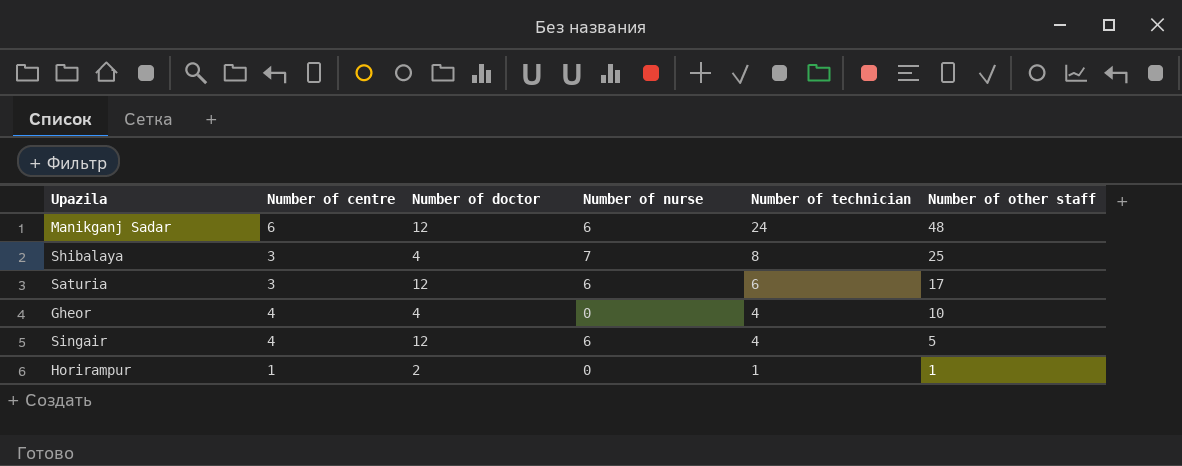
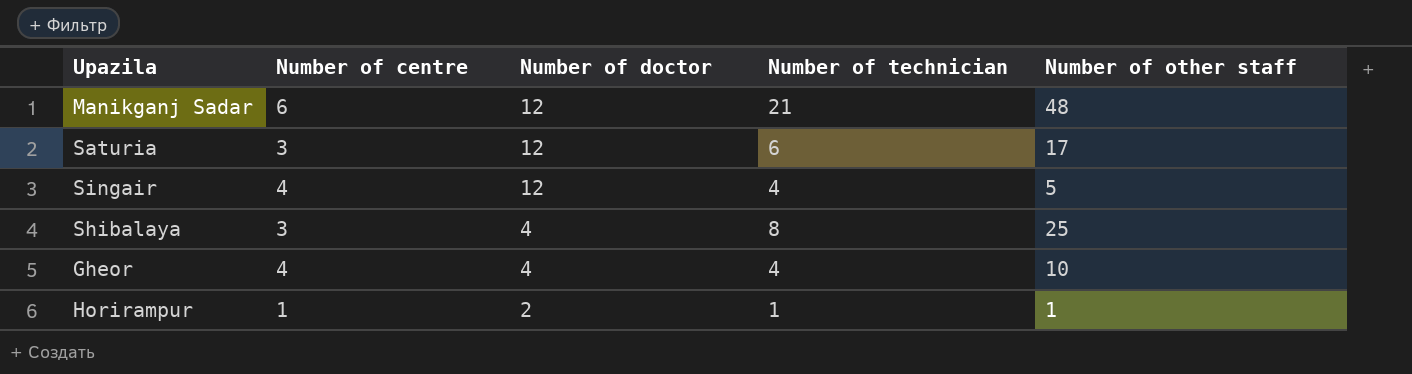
row order: Number of technician descending -> Number of doctor descending
column Number of nurse | position: 4 -> none
Manikganj Sadar | Number of technician: 24 -> 21

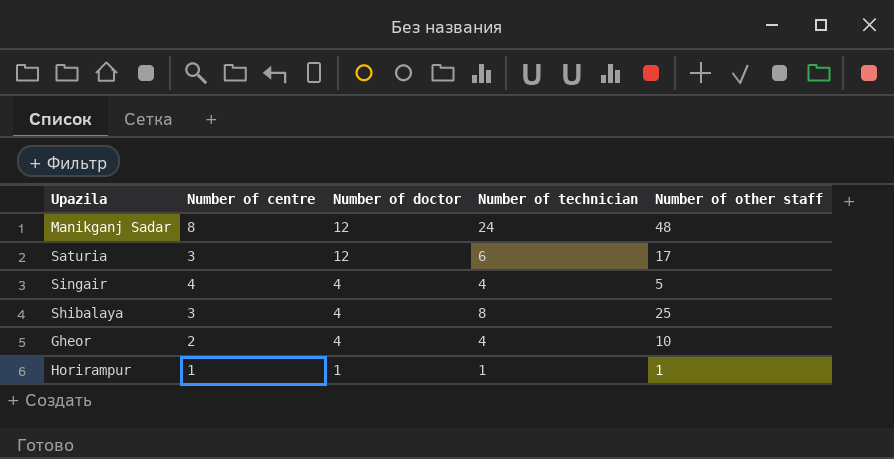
Manikganj Sadar | Number of centre: 6 -> 8
Manikganj Sadar | Number of technician: 21 -> 24
Singair | Number of doctor: 12 -> 4
Gheor | Number of centre: 4 -> 2
Horirampur | Number of doctor: 2 -> 1

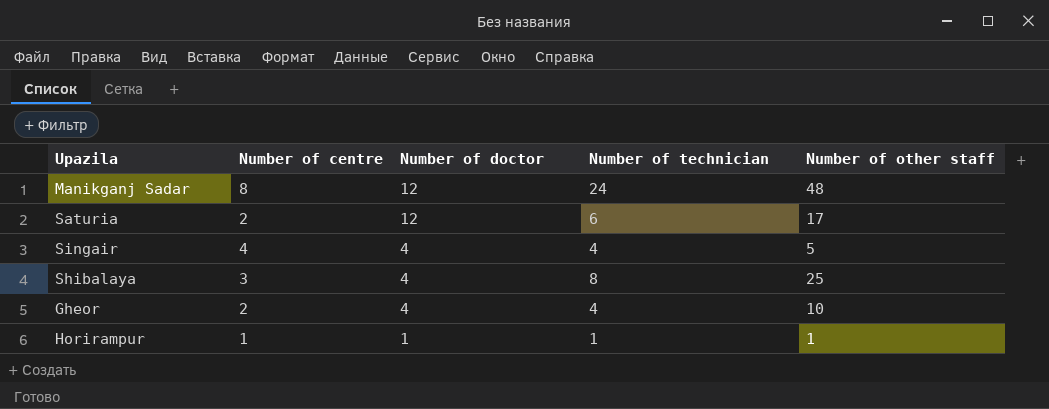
Saturia | Number of centre: 3 -> 2

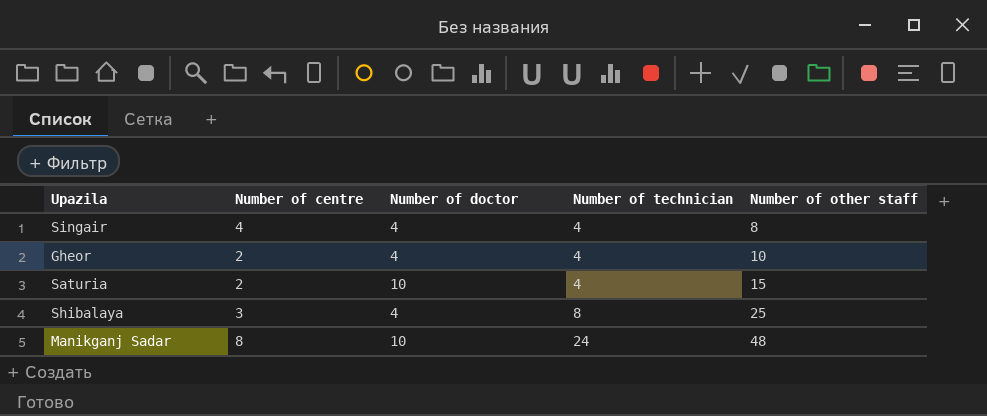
row order: Number of doctor descending -> Number of technician ascending
row Horirampur: 1 | 1 | 1 | 1 -> none
Singair | Number of other staff: 5 -> 8
Saturia | Number of doctor: 12 -> 10
Saturia | Number of technician: 6 -> 4
Saturia | Number of other staff: 17 -> 15
Manikganj Sadar | Number of doctor: 12 -> 10

